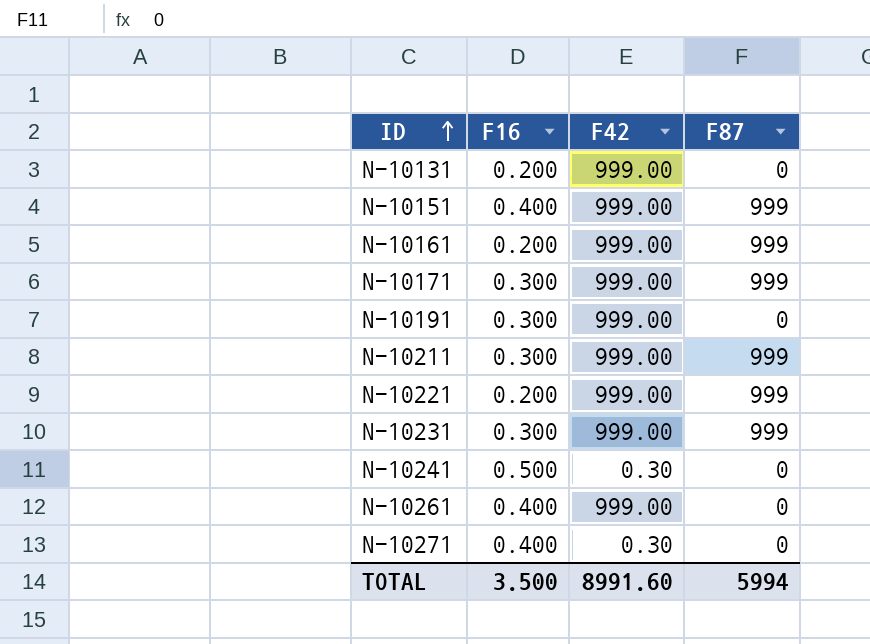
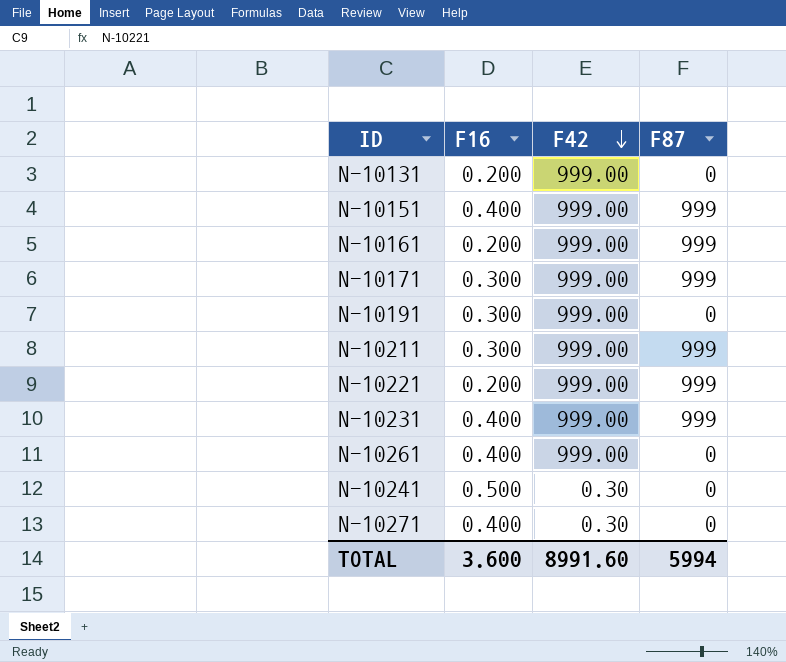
row order: ID ascending -> F42 descending
N-10231 | F16: 0.300 -> 0.400
TOTAL | F16: 3.500 -> 3.600

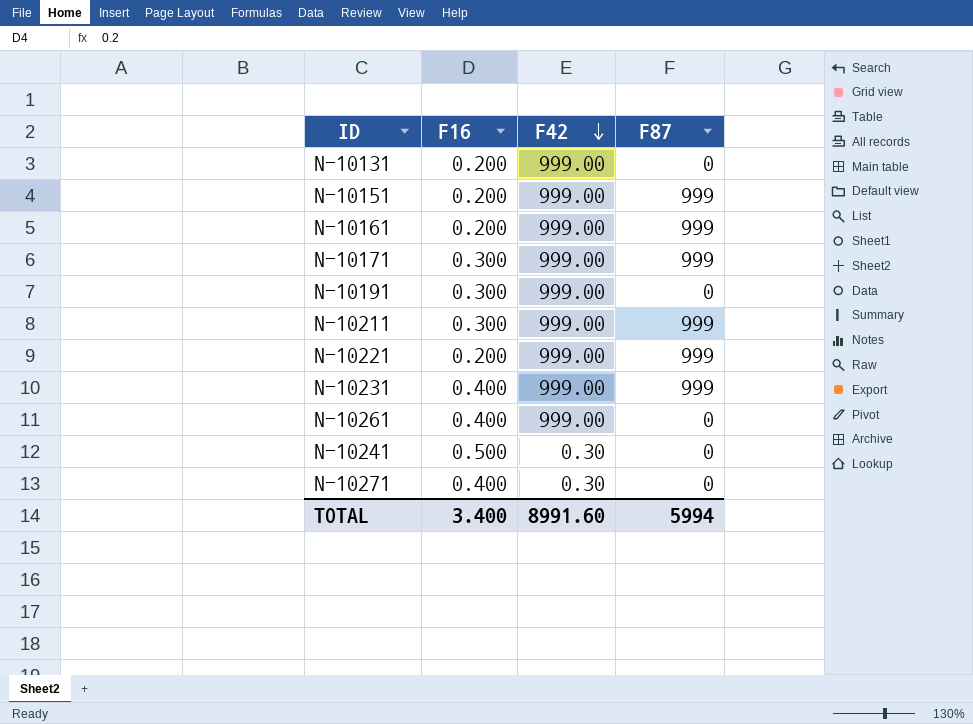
N-10151 | F16: 0.400 -> 0.200
TOTAL | F16: 3.600 -> 3.400

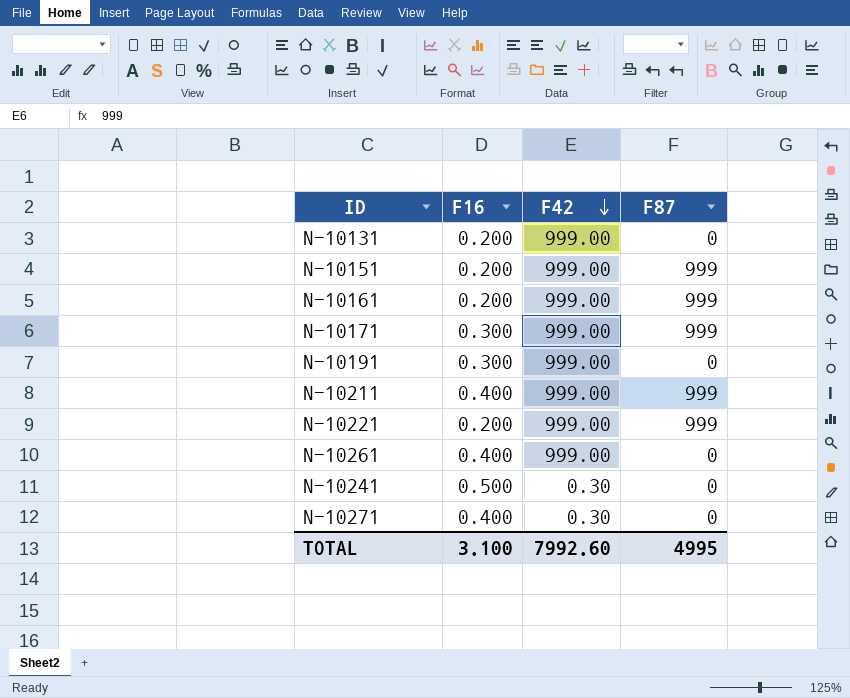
row N-10231: 0.400 | 999.00 | 999 -> none
N-10211 | F16: 0.300 -> 0.400
TOTAL | F16: 3.400 -> 3.100
TOTAL | F42: 8991.60 -> 7992.60
TOTAL | F87: 5994 -> 4995

